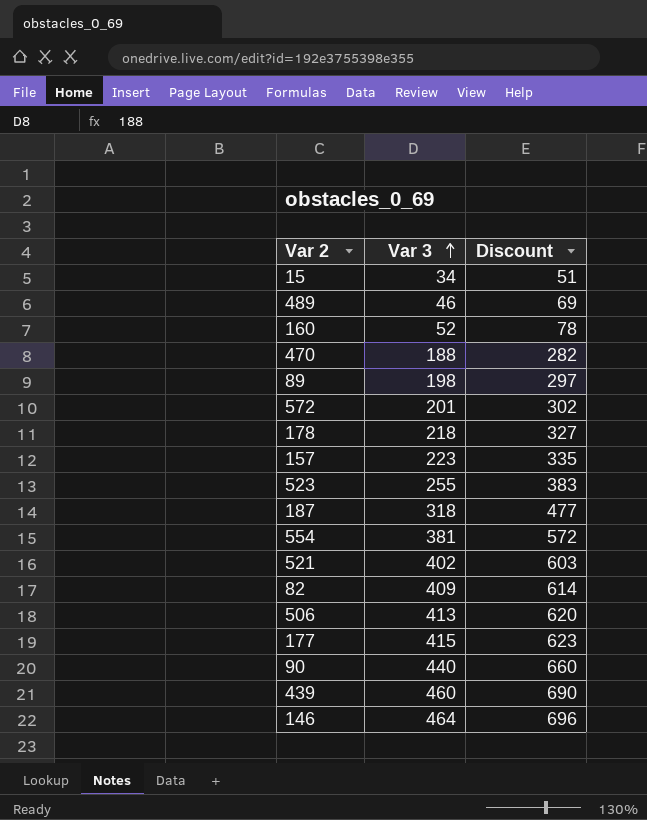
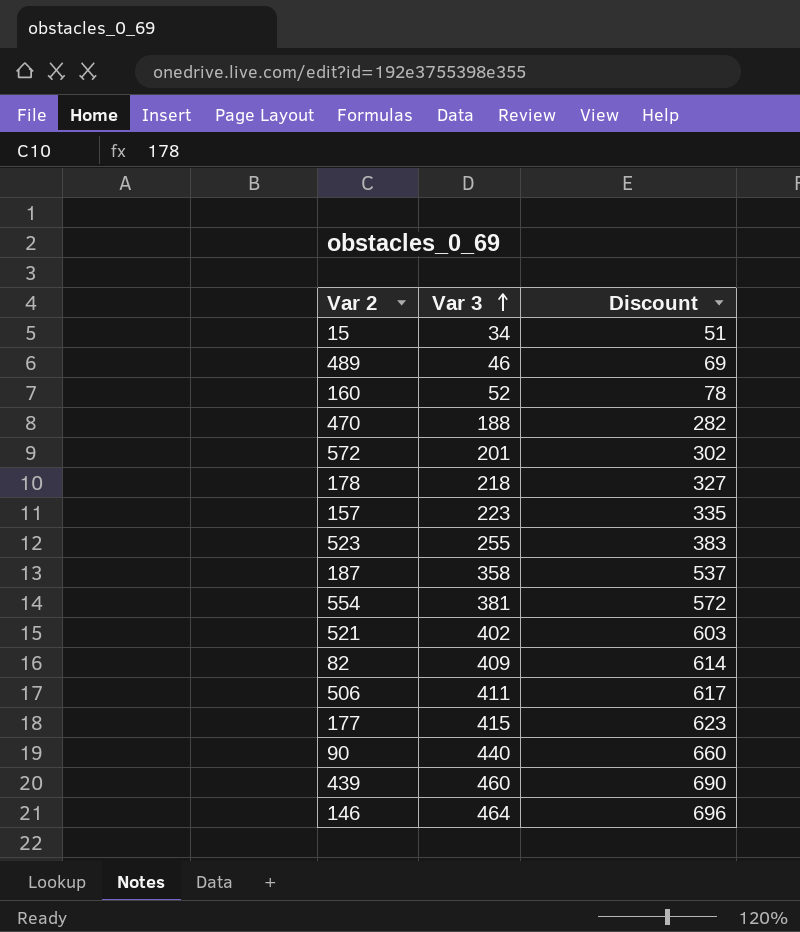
row 89: 198 | 297 -> none
187 | Var 3: 318 -> 358
187 | Discount: 477 -> 537
506 | Var 3: 413 -> 411
506 | Discount: 620 -> 617

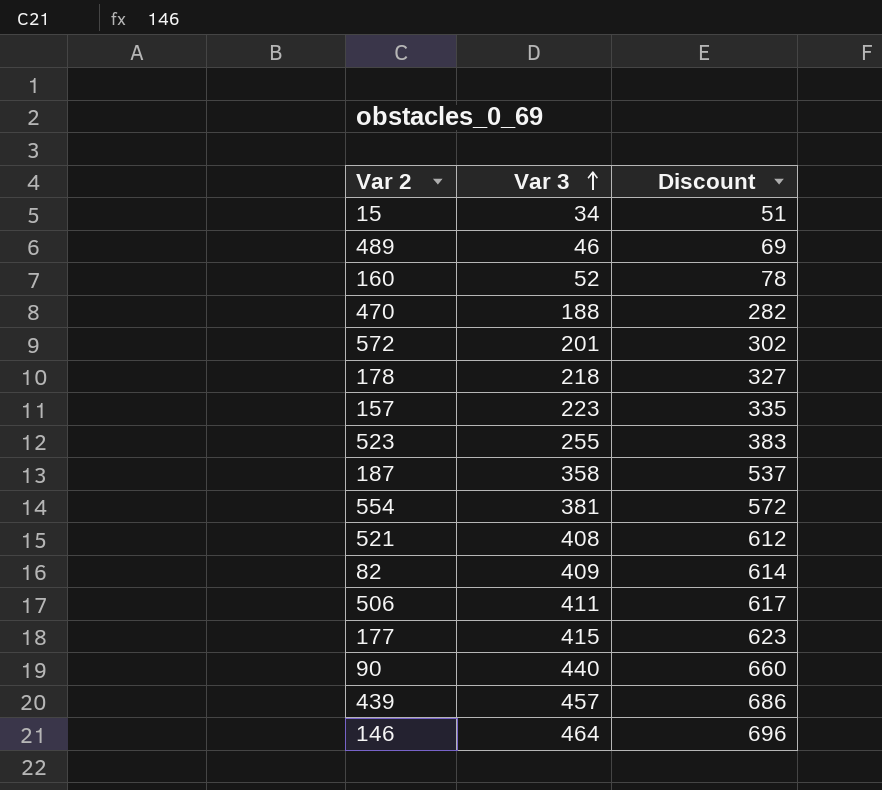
521 | Var 3: 402 -> 408
521 | Discount: 603 -> 612
439 | Var 3: 460 -> 457
439 | Discount: 690 -> 686

